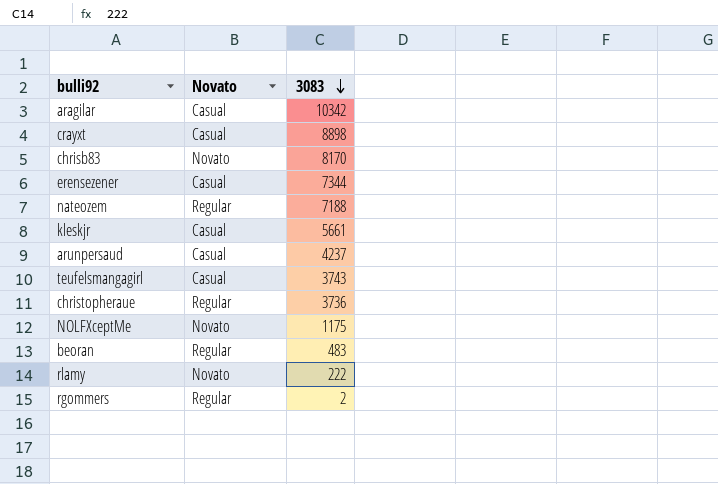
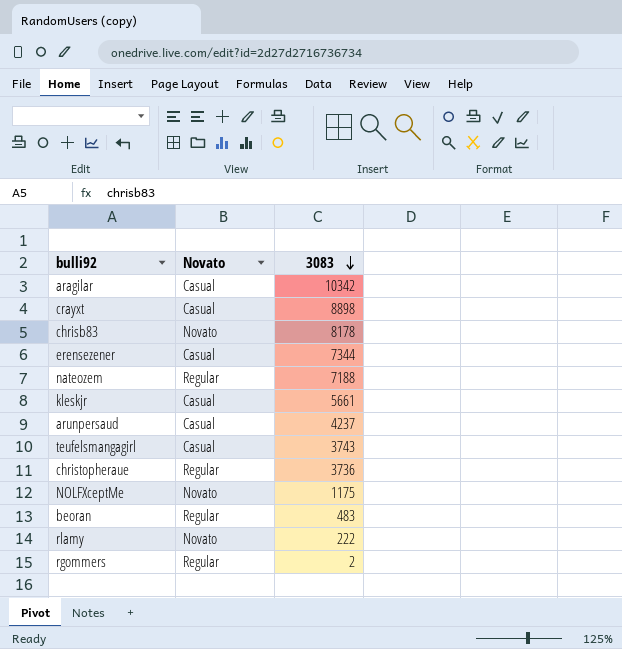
chrisb83 | 3083: 8170 -> 8178

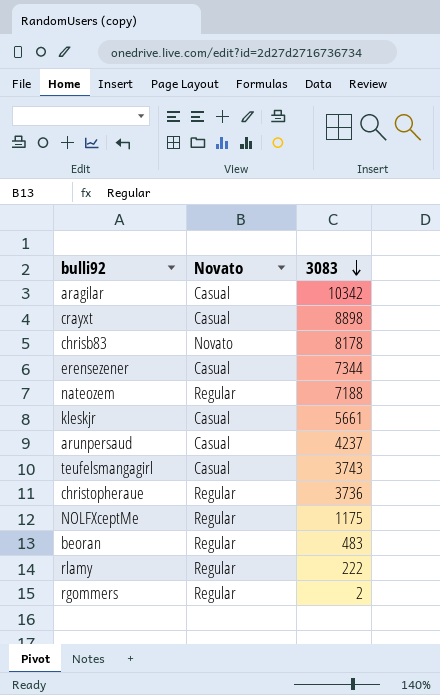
NOLFXceptMe | Novato: Novato -> Regular
rlamy | Novato: Novato -> Regular

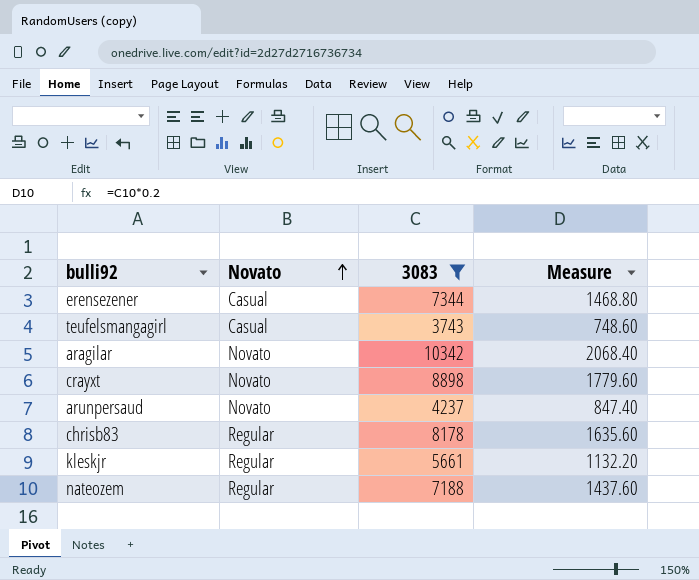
filter: none -> 3083 >= 3743
row order: 3083 descending -> Novato ascending
column Measure | formula: none -> [3083] * 0.2
aragilar | Novato: Casual -> Novato
crayxt | Novato: Casual -> Novato
arunpersaud | Novato: Casual -> Novato
chrisb83 | Novato: Novato -> Regular
kleskjr | Novato: Casual -> Regular

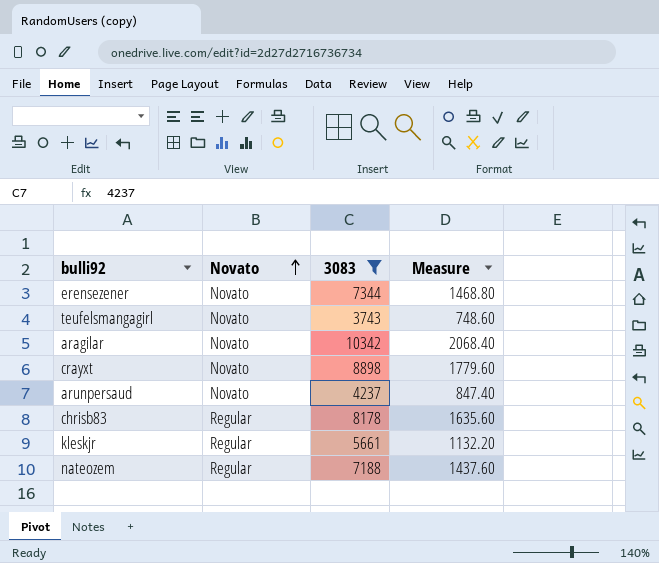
erensezener | Novato: Casual -> Novato
teufelsmangagirl | Novato: Casual -> Novato

